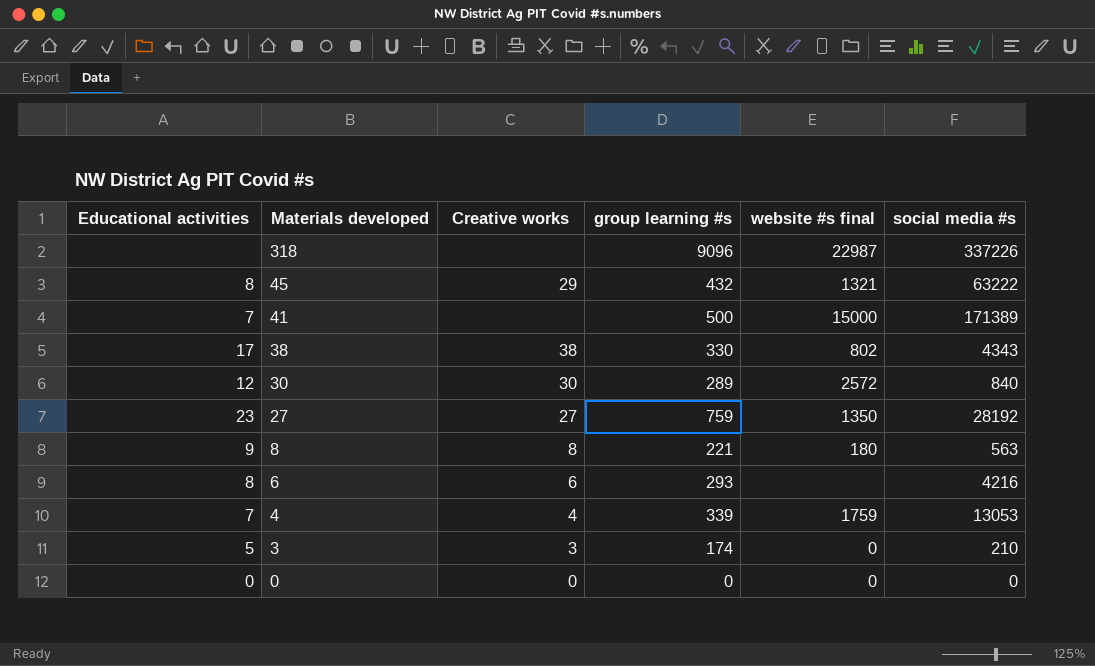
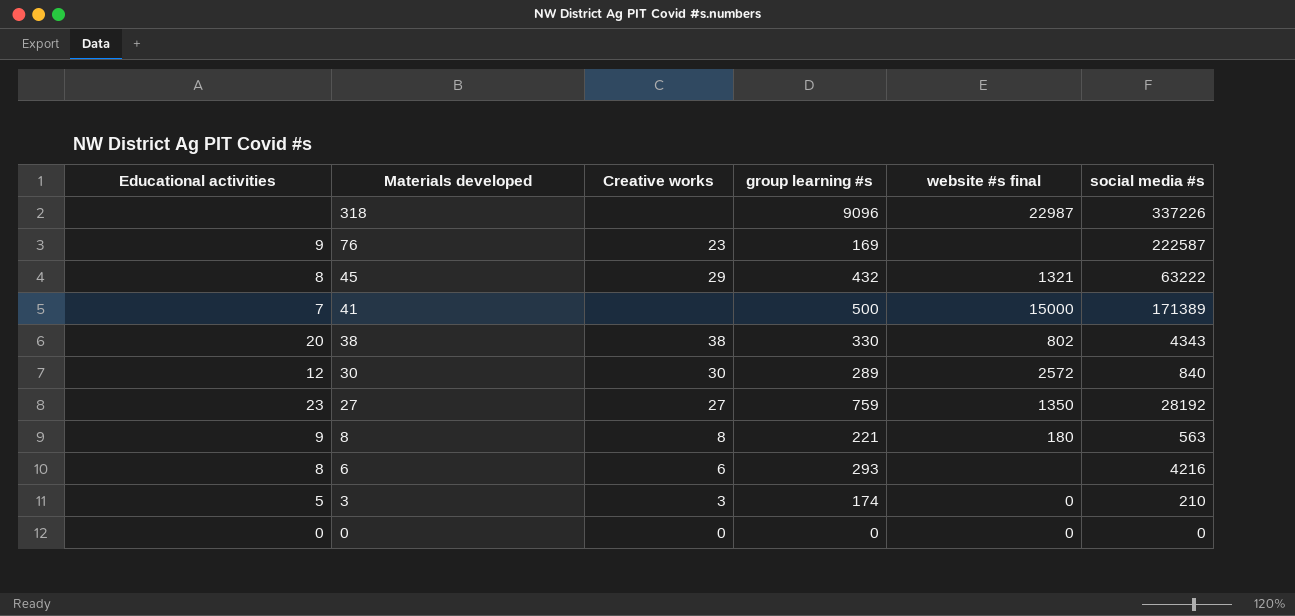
row 4: 7 | 4 | 339 | 1759 | 13053 -> none
row 76: none -> 9 | 23 | 169 | none | 222587
38 | Educational activities: 17 -> 20

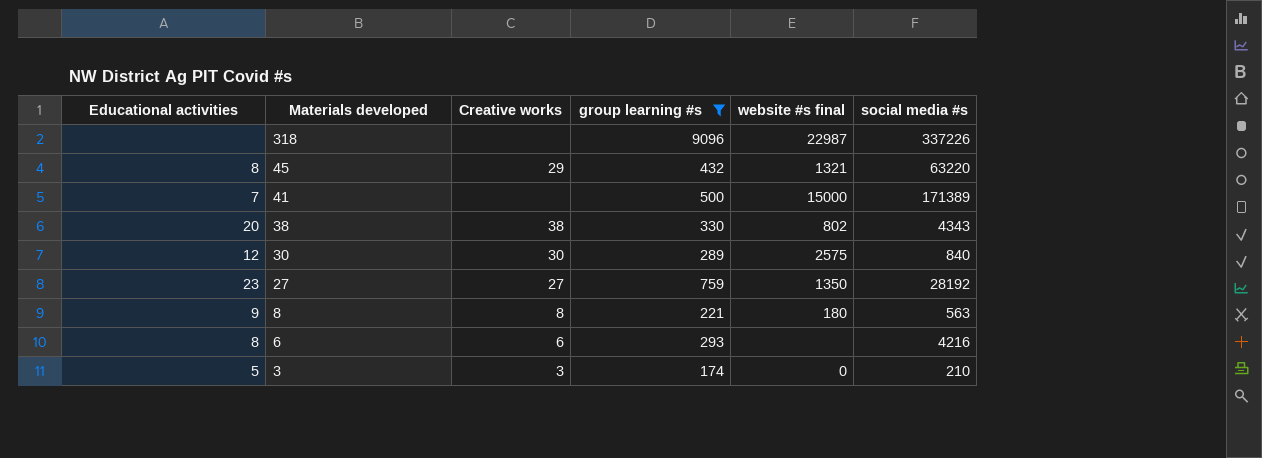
filter: none -> group learning #s >= 174
45 | social media #s: 63222 -> 63220
30 | website #s final: 2572 -> 2575

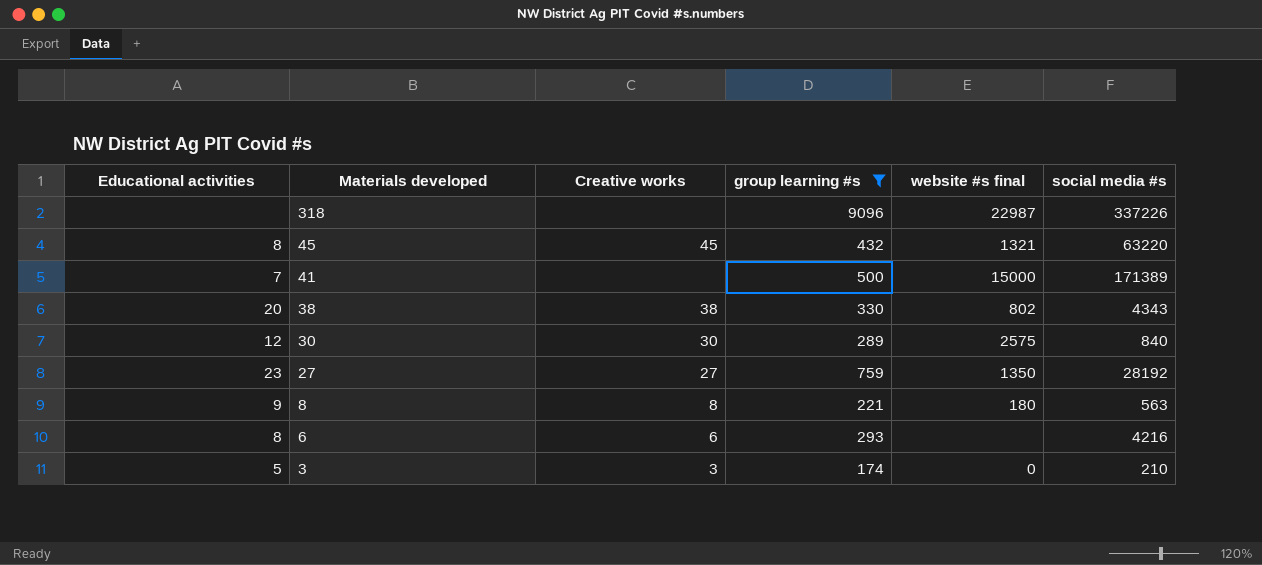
45 | Creative works: 29 -> 45

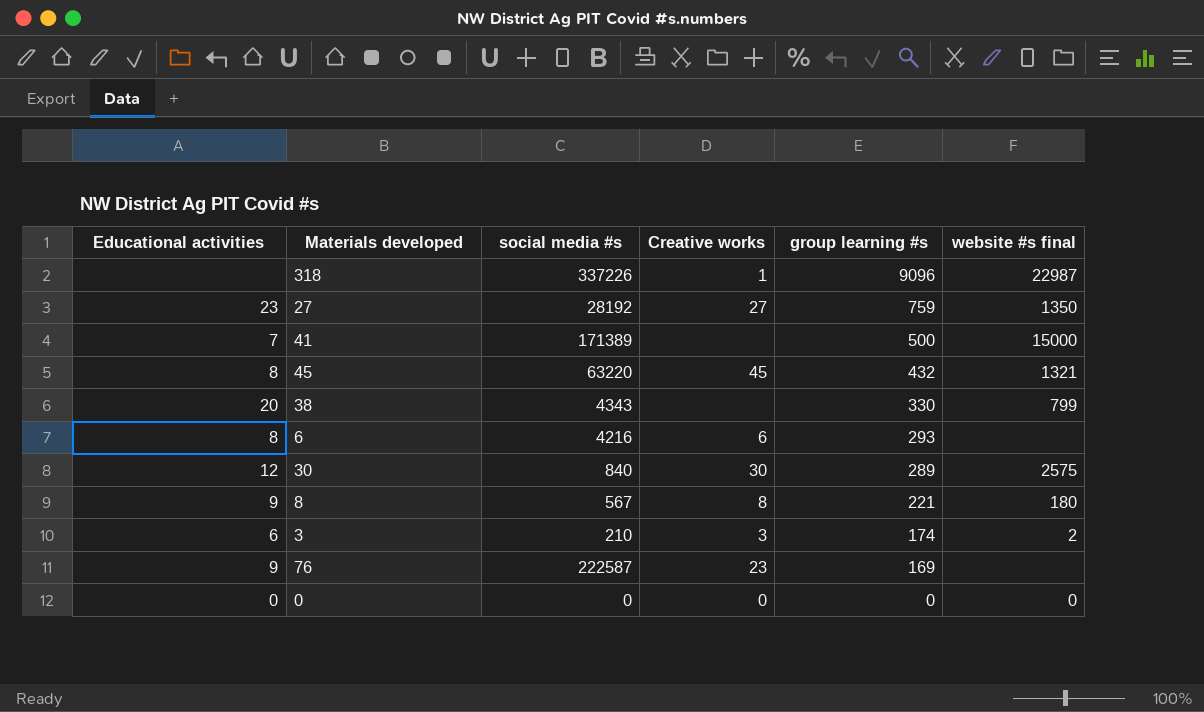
filter: group learning #s >= 174 -> none
row order: Materials developed descending -> group learning #s descending
column social media #s | position: 6 -> 3
318 | Creative works: none -> 1
38 | Creative works: 38 -> none
38 | website #s final: 802 -> 799
8 | social media #s: 563 -> 567
3 | Educational activities: 5 -> 6
3 | website #s final: 0 -> 2

